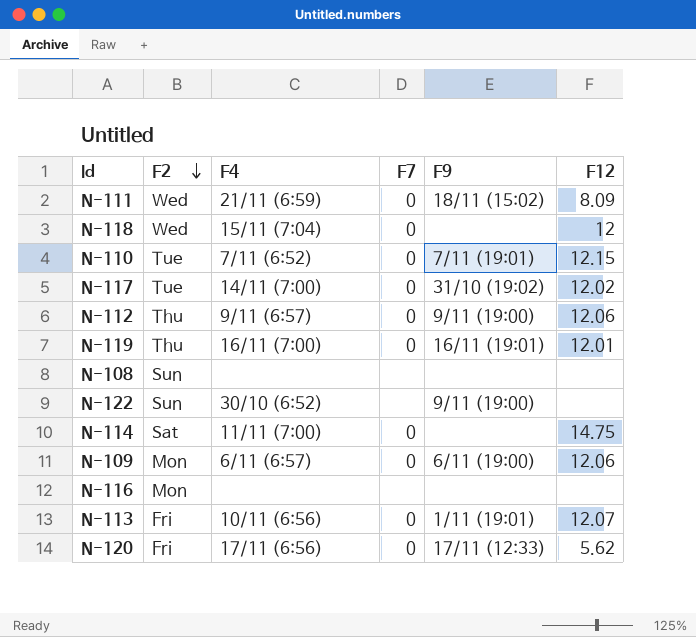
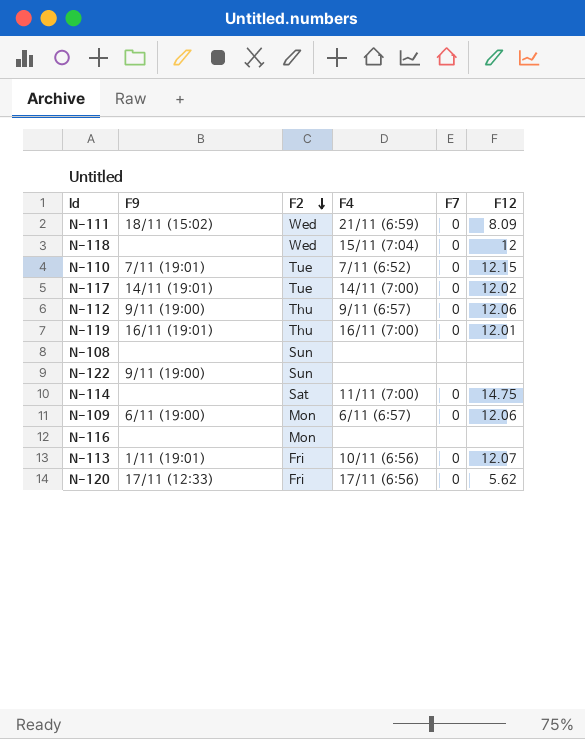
column F9 | position: 5 -> 2
N-117 | F9: 31/10 (19:02) -> 14/11 (19:01)
N-122 | F4: 30/10 (6:52) -> none

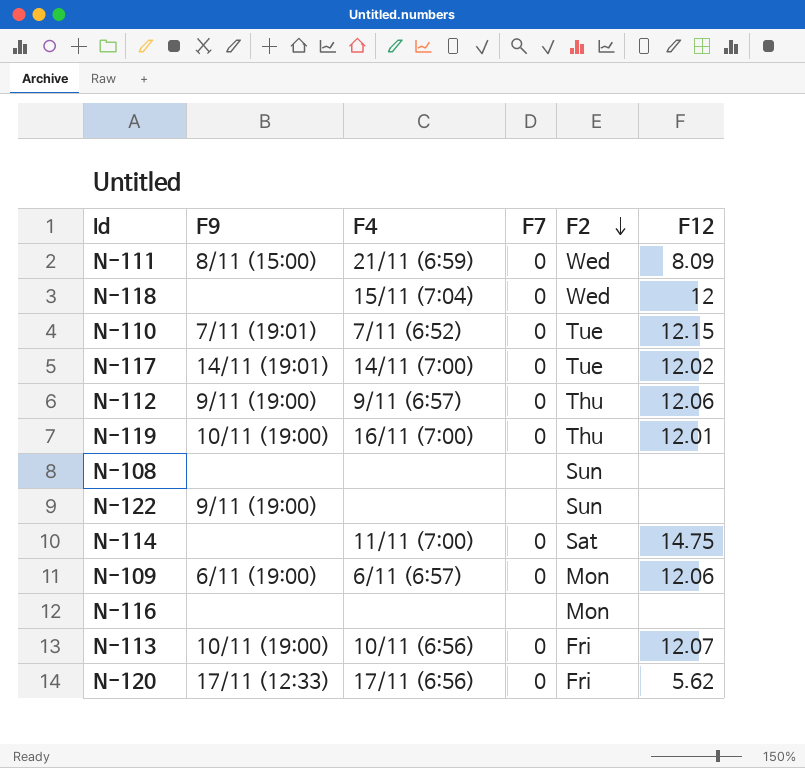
column F2 | position: 3 -> 5
N-111 | F9: 18/11 (15:02) -> 8/11 (15:00)
N-119 | F9: 16/11 (19:01) -> 10/11 (19:00)
N-113 | F9: 1/11 (19:01) -> 10/11 (19:00)

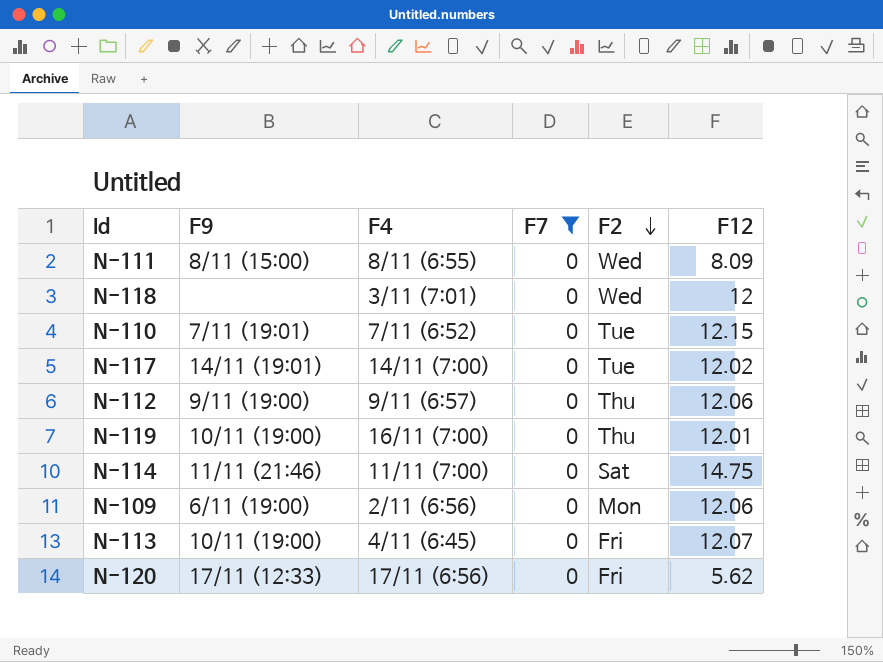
filter: none -> F7 = 0
N-111 | F4: 21/11 (6:59) -> 8/11 (6:55)
N-118 | F4: 15/11 (7:04) -> 3/11 (7:01)
N-114 | F9: none -> 11/11 (21:46)
N-109 | F4: 6/11 (6:57) -> 2/11 (6:56)
N-113 | F4: 10/11 (6:56) -> 4/11 (6:45)

